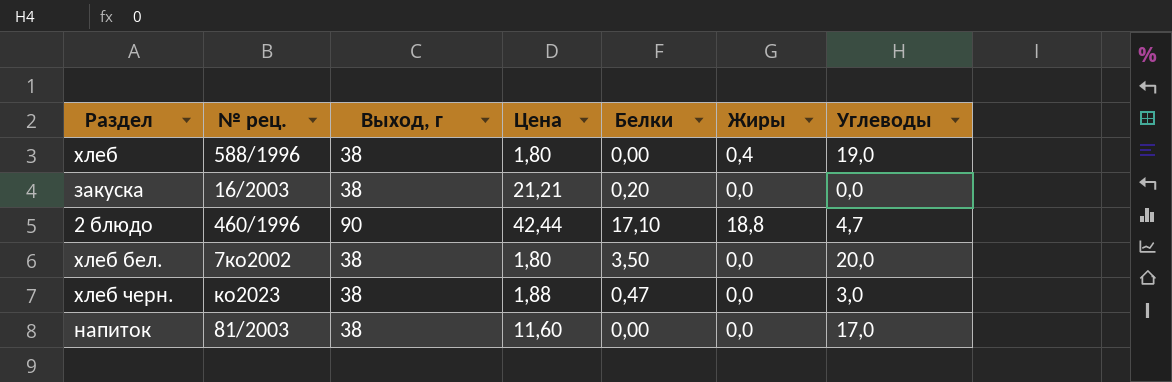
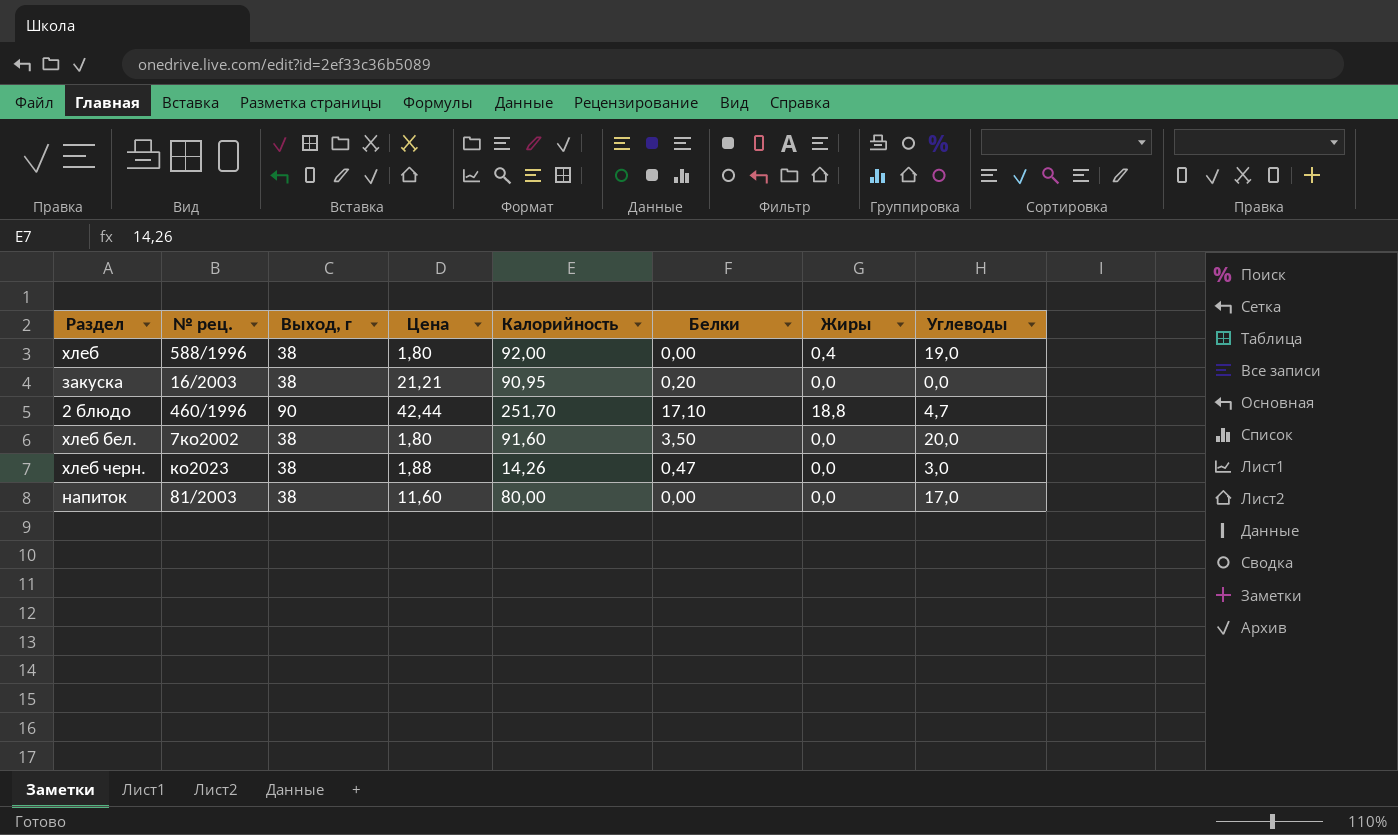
column Калорийность | position: none -> 5

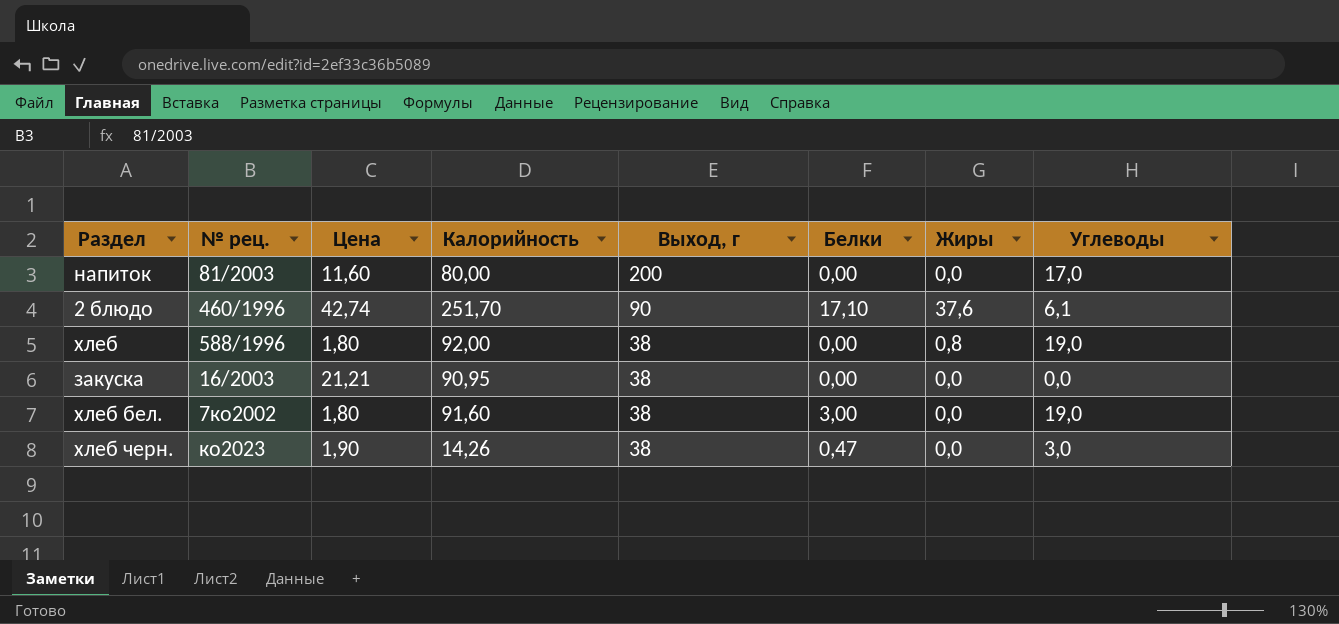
row order: none -> Выход, г descending
column Выход, г | position: 3 -> 5
напиток | Выход, г: 38 -> 200
2 блюдо | Цена: 42,44 -> 42,74
2 блюдо | Жиры: 18,8 -> 37,6
2 блюдо | Углеводы: 4,7 -> 6,1
хлеб | Жиры: 0,4 -> 0,8
закуска | Белки: 0,20 -> 0,00
хлеб бел. | Белки: 3,50 -> 3,00
хлеб бел. | Углеводы: 20,0 -> 19,0
хлеб черн. | Цена: 1,88 -> 1,90

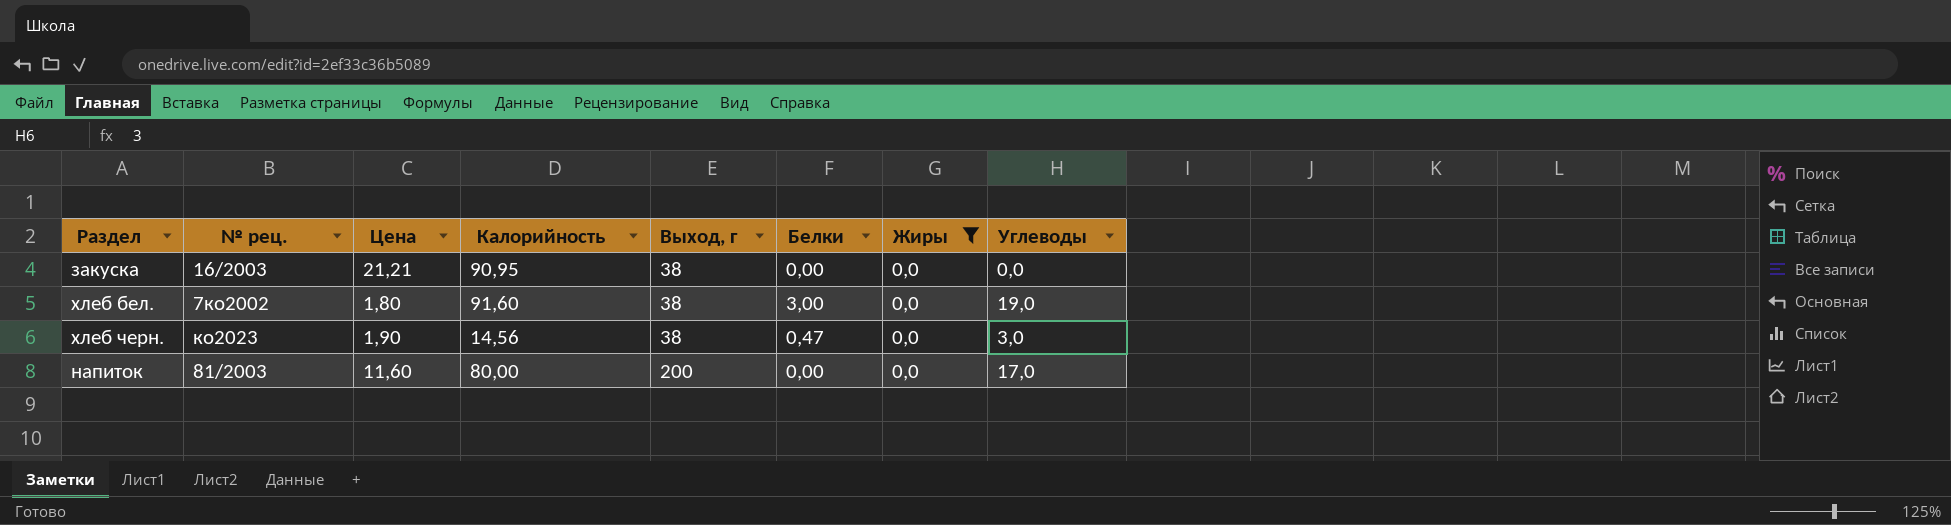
filter: none -> Жиры = 0,0
row order: Выход, г descending -> Выход, г ascending
хлеб черн. | Калорийность: 14,26 -> 14,56

